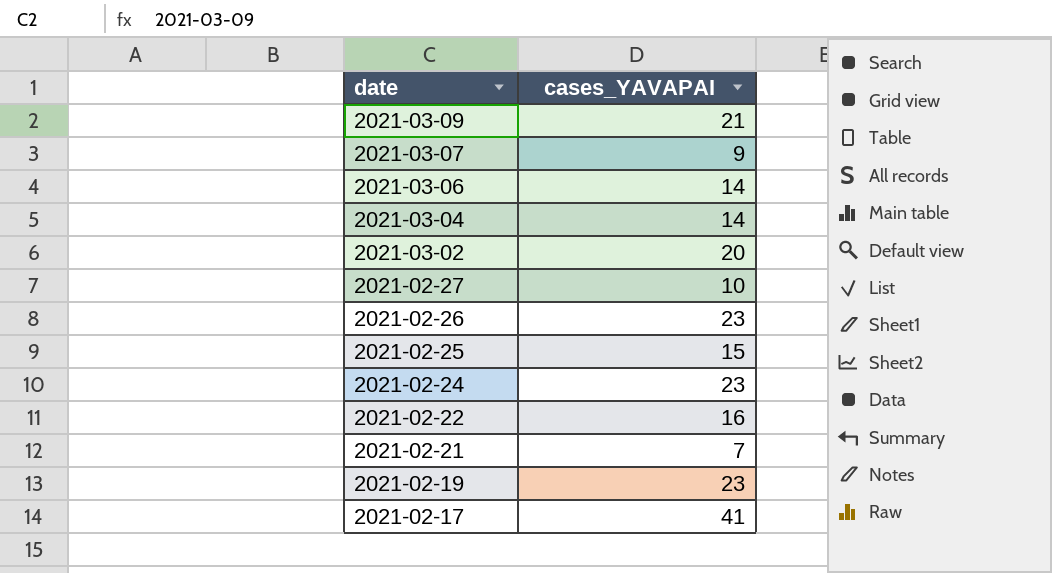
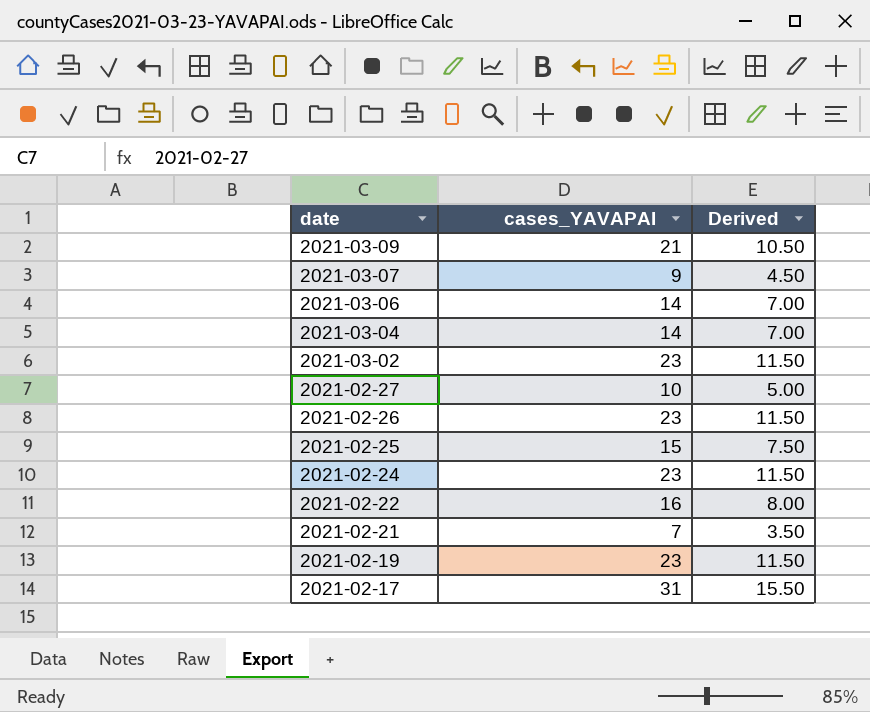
column Derived | formula: none -> [cases_YAVAPAI] * 0.5
2021-03-02 | cases_YAVAPAI: 20 -> 23
2021-02-17 | cases_YAVAPAI: 41 -> 31

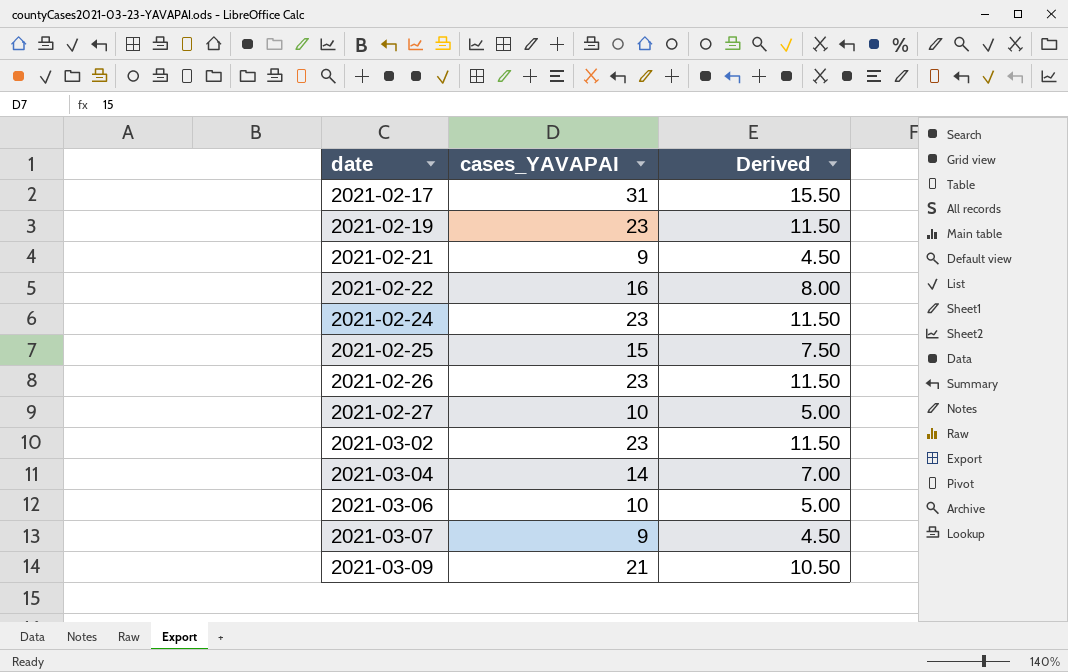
row order: date descending -> date ascending
2021-02-21 | cases_YAVAPAI: 7 -> 9
2021-02-21 | Derived: 3.50 -> 4.50
2021-03-06 | cases_YAVAPAI: 14 -> 10
2021-03-06 | Derived: 7.00 -> 5.00

